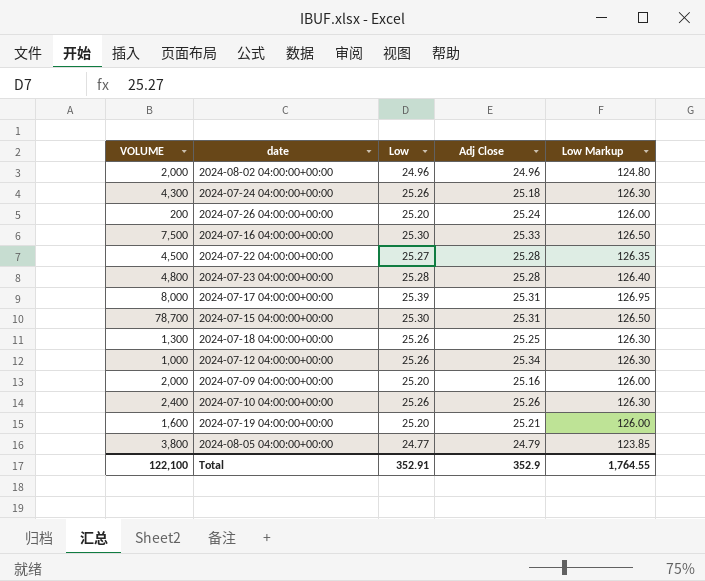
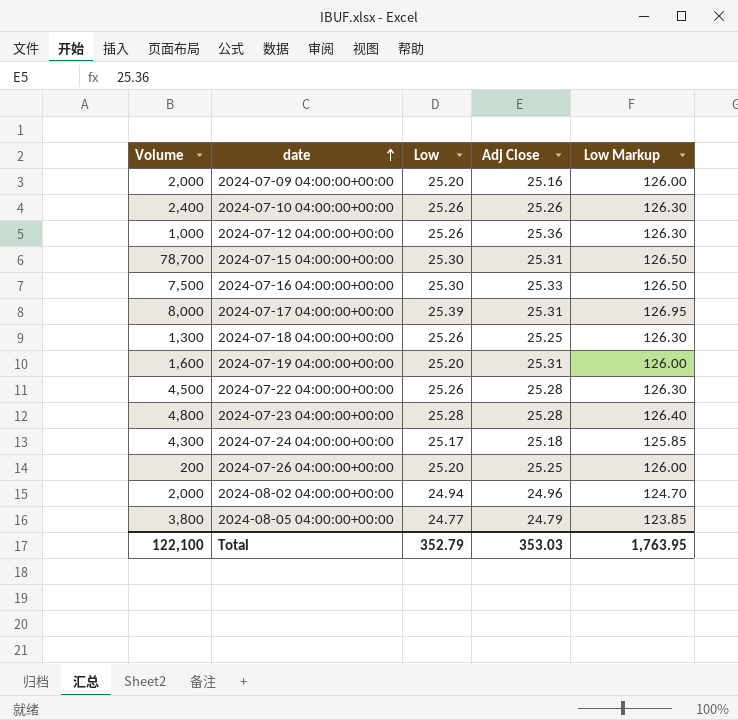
row order: none -> date ascending
column name: VOLUME -> Volume
2024-07-12 04:00:00+00:00 | Adj Close: 25.34 -> 25.36
2024-07-19 04:00:00+00:00 | Adj Close: 25.21 -> 25.31
2024-07-22 04:00:00+00:00 | Low: 25.27 -> 25.26
2024-07-22 04:00:00+00:00 | Low Markup: 126.35 -> 126.30
2024-07-24 04:00:00+00:00 | Low: 25.26 -> 25.17
2024-07-24 04:00:00+00:00 | Low Markup: 126.30 -> 125.85
2024-07-26 04:00:00+00:00 | Adj Close: 25.24 -> 25.25
2024-08-02 04:00:00+00:00 | Low: 24.96 -> 24.94
2024-08-02 04:00:00+00:00 | Low Markup: 124.80 -> 124.70
Total | Low: 352.91 -> 352.79
Total | Adj Close: 352.9 -> 353.03
Total | Low Markup: 1,764.55 -> 1,763.95

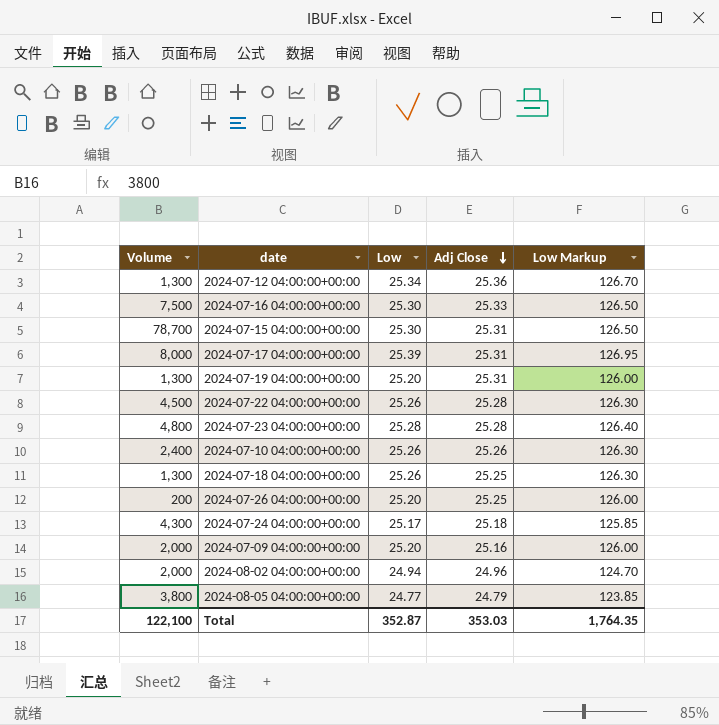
row order: date ascending -> Adj Close descending
2024-07-12 04:00:00+00:00 | Volume: 1,000 -> 1,300
2024-07-12 04:00:00+00:00 | Low: 25.26 -> 25.34
2024-07-12 04:00:00+00:00 | Low Markup: 126.30 -> 126.70
2024-07-19 04:00:00+00:00 | Volume: 1,600 -> 1,300
Total | Low: 352.79 -> 352.87
Total | Low Markup: 1,763.95 -> 1,764.35

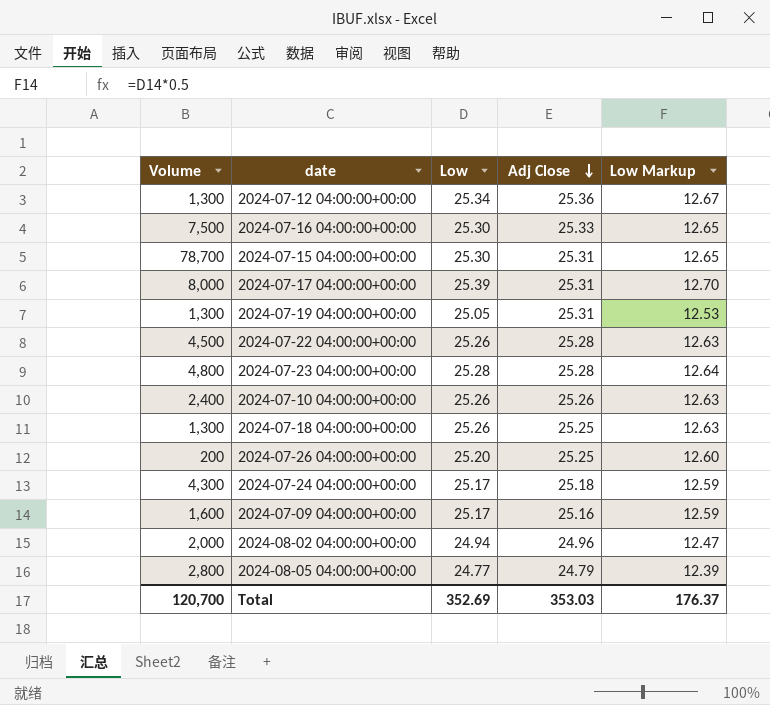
column Low Markup | formula: [Low] * 5 -> [Low] * 0.5
2024-07-19 04:00:00+00:00 | Low: 25.20 -> 25.05
2024-07-09 04:00:00+00:00 | Volume: 2,000 -> 1,600
2024-07-09 04:00:00+00:00 | Low: 25.20 -> 25.17
2024-08-05 04:00:00+00:00 | Volume: 3,800 -> 2,800
Total | Volume: 122,100 -> 120,700
Total | Low: 352.87 -> 352.69
Total | Low Markup: 1,764.35 -> 176.37

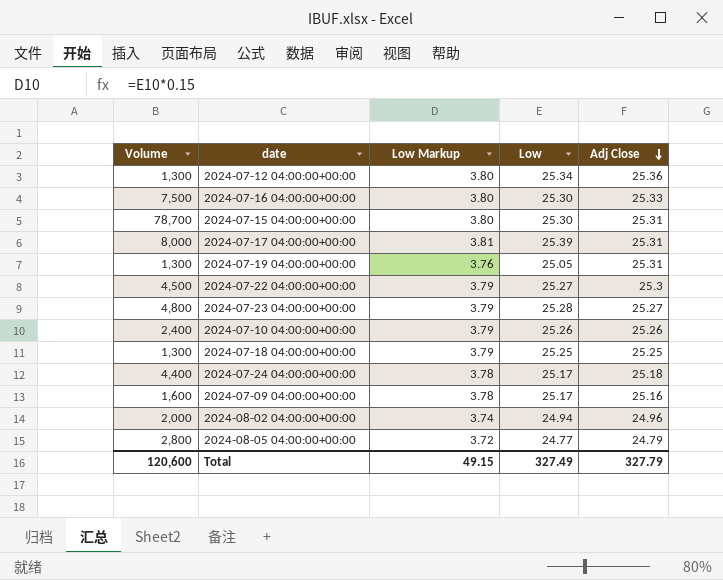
column Low Markup | formula: [Low] * 0.5 -> [Low] * 0.15
column Low Markup | position: 5 -> 3
row 2024-07-26 04:00:00+00:00: 200 | 25.20 | 25.25 | 12.60 -> none
2024-07-22 04:00:00+00:00 | Low: 25.26 -> 25.27
2024-07-22 04:00:00+00:00 | Adj Close: 25.28 -> 25.3
2024-07-23 04:00:00+00:00 | Adj Close: 25.28 -> 25.27
2024-07-18 04:00:00+00:00 | Low: 25.26 -> 25.25
2024-07-24 04:00:00+00:00 | Volume: 4,300 -> 4,400
Total | Volume: 120,700 -> 120,600
Total | Low Markup: 176.37 -> 49.15
Total | Low: 352.69 -> 327.49
Total | Adj Close: 353.03 -> 327.79

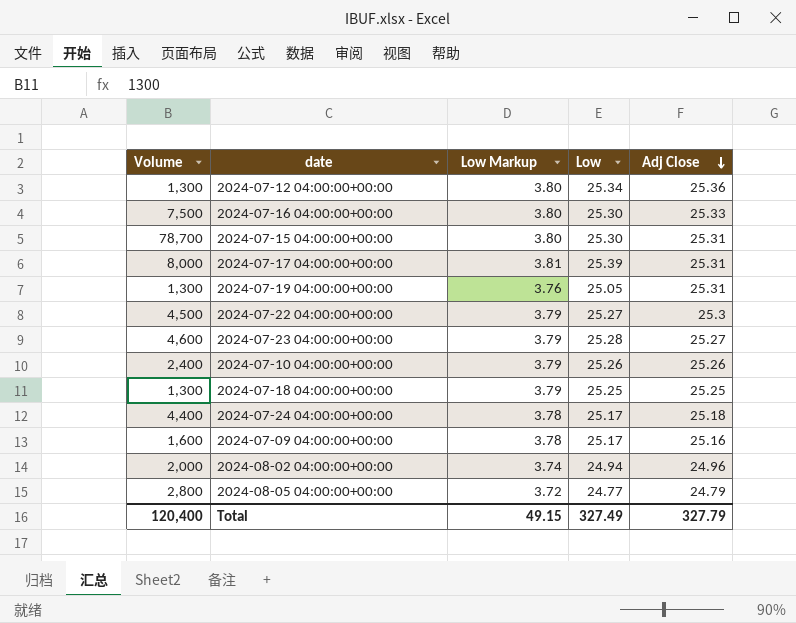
2024-07-23 04:00:00+00:00 | Volume: 4,800 -> 4,600
Total | Volume: 120,600 -> 120,400

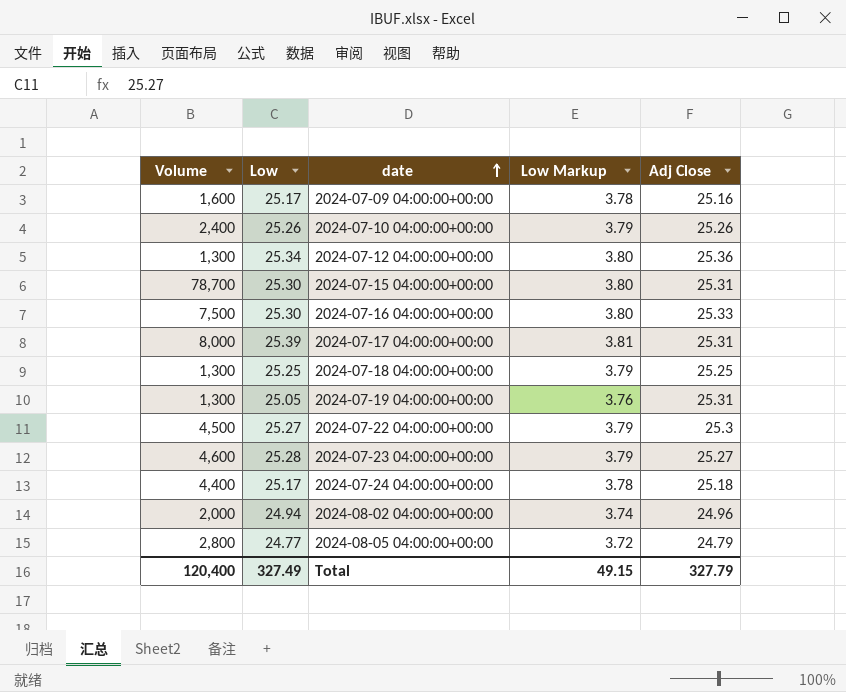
row order: Adj Close descending -> date ascending
column Low | position: 4 -> 2

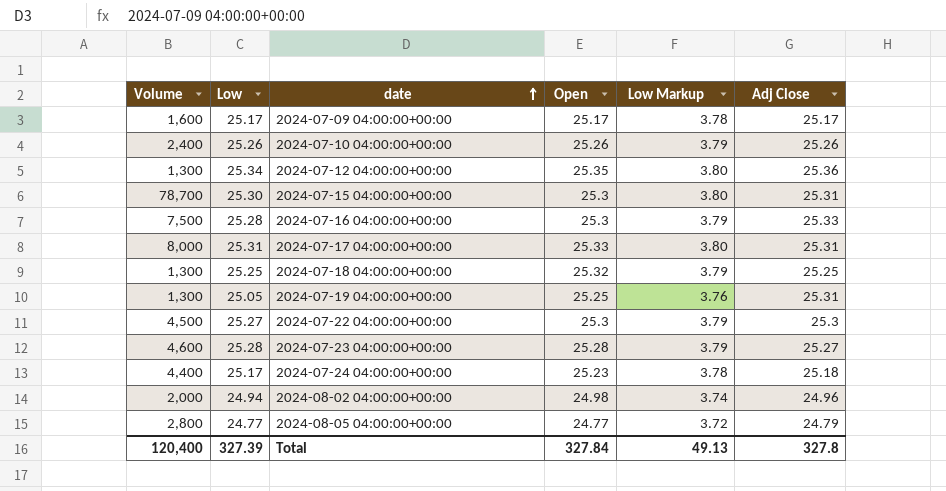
column Open | position: none -> 4
2024-07-09 04:00:00+00:00 | Adj Close: 25.16 -> 25.17
2024-07-16 04:00:00+00:00 | Low: 25.30 -> 25.28
2024-07-16 04:00:00+00:00 | Low Markup: 3.80 -> 3.79
2024-07-17 04:00:00+00:00 | Low: 25.39 -> 25.31
2024-07-17 04:00:00+00:00 | Low Markup: 3.81 -> 3.80
Total | Low: 327.49 -> 327.39
Total | Low Markup: 49.15 -> 49.13
Total | Adj Close: 327.79 -> 327.8

